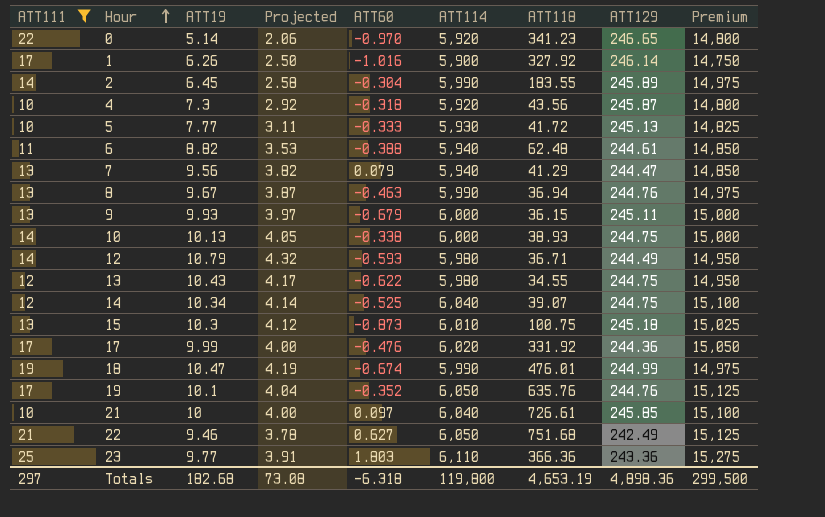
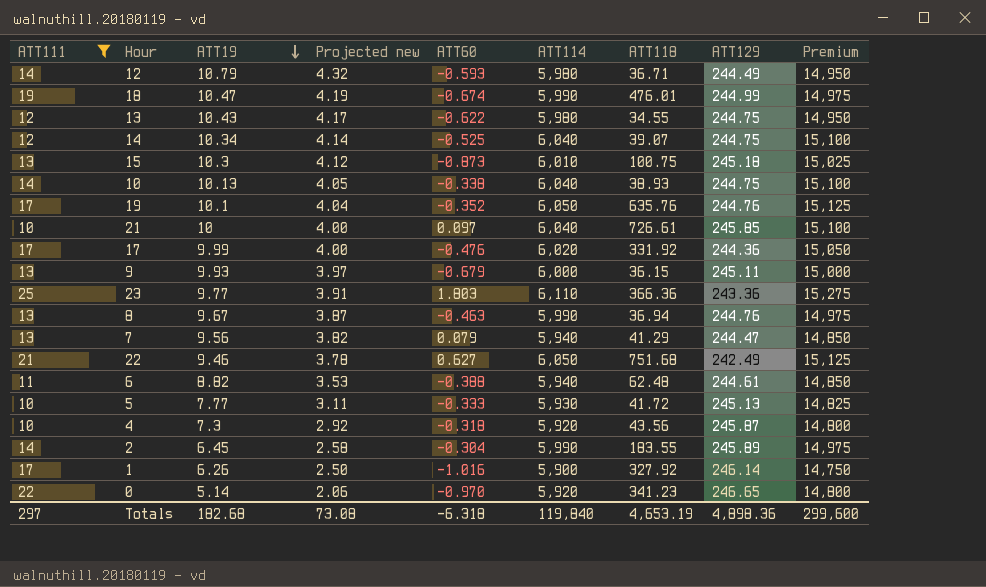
row order: Hour ascending -> ATT19 descending
column name: Projected -> Projected new
10 | ATT114: 6,000 -> 6,040
10 | Premium: 15,000 -> 15,100
Totals | ATT114: 119,800 -> 119,840
Totals | Premium: 299,500 -> 299,600

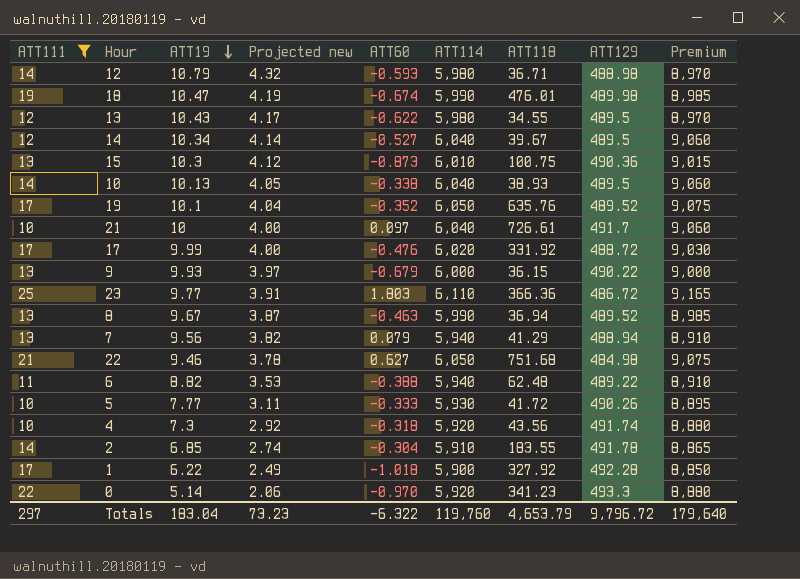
column Premium | formula: [ATT114] * 2.5 -> [ATT114] * 1.5
12 | ATT129: 244.49 -> 488.98
18 | ATT129: 244.99 -> 489.98
13 | ATT129: 244.75 -> 489.5
14 | ATT60: -0.525 -> -0.527
14 | ATT118: 39.07 -> 39.67
14 | ATT129: 244.75 -> 489.5
15 | ATT129: 245.18 -> 490.36
10 | ATT129: 244.75 -> 489.5
19 | ATT129: 244.76 -> 489.52
21 | ATT129: 245.85 -> 491.7
17 | ATT129: 244.36 -> 488.72
9 | ATT129: 245.11 -> 490.22
23 | ATT129: 243.36 -> 486.72
8 | ATT129: 244.76 -> 489.52
7 | ATT129: 244.47 -> 488.94
22 | ATT129: 242.49 -> 484.98
6 | ATT129: 244.61 -> 489.22
5 | ATT129: 245.13 -> 490.26
4 | ATT129: 245.87 -> 491.74
2 | ATT19: 6.45 -> 6.85
2 | Projected new: 2.58 -> 2.74
2 | ATT114: 5,990 -> 5,910
2 | ATT129: 245.89 -> 491.78
1 | ATT19: 6.26 -> 6.22
1 | Projected new: 2.50 -> 2.49
1 | ATT60: -1.016 -> -1.018
1 | ATT129: 246.14 -> 492.28
0 | ATT129: 246.65 -> 493.3
Totals | ATT19: 182.68 -> 183.04
Totals | Projected new: 73.08 -> 73.23
Totals | ATT60: -6.318 -> -6.322
Totals | ATT114: 119,840 -> 119,760
Totals | ATT118: 4,653.19 -> 4,653.79
Totals | ATT129: 4,898.36 -> 9,796.72
Totals | Premium: 299,600 -> 179,640

